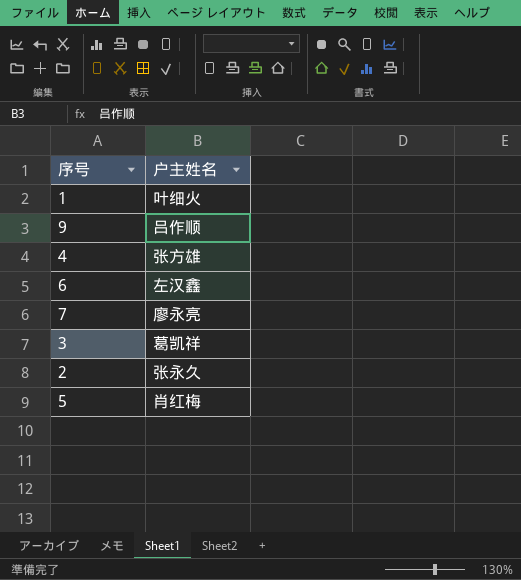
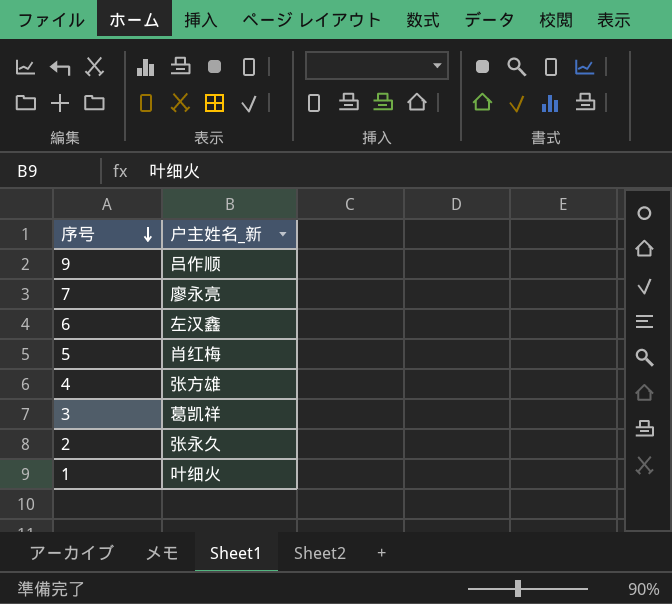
row order: none -> 序号 descending
column name: 户主姓名 -> 户主姓名_新

